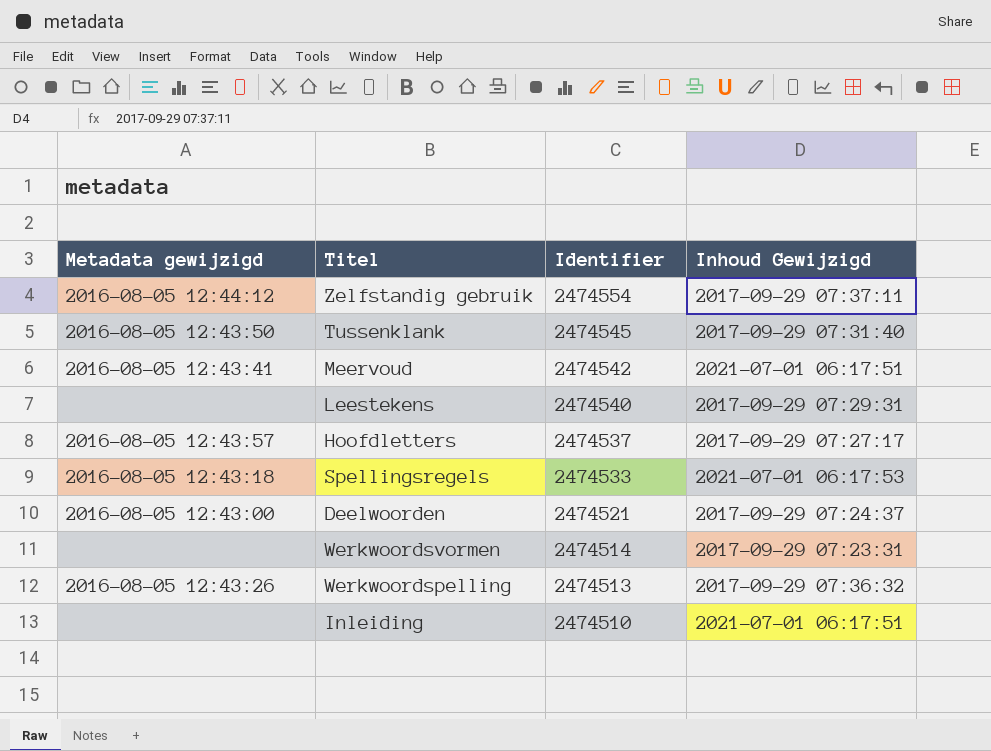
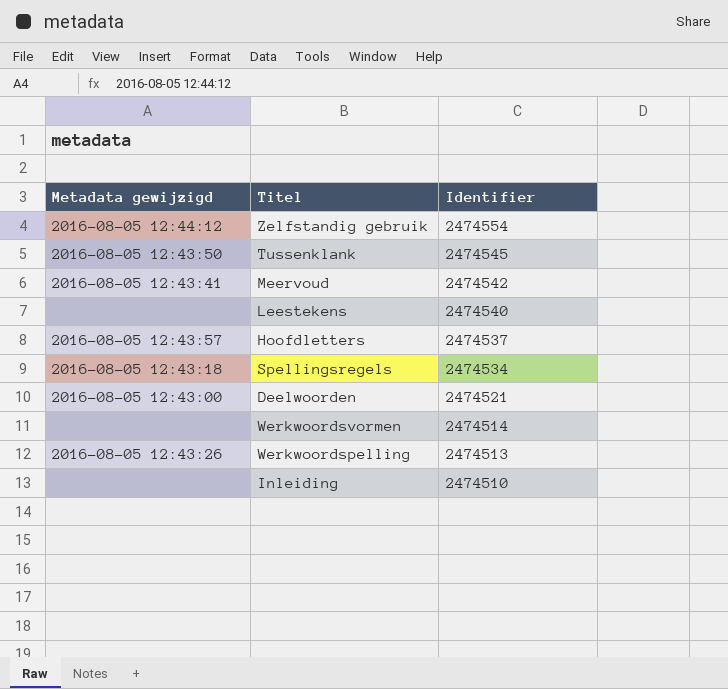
column Inhoud Gewijzigd | position: 4 -> none
Spellingsregels | Identifier: 2474533 -> 2474534

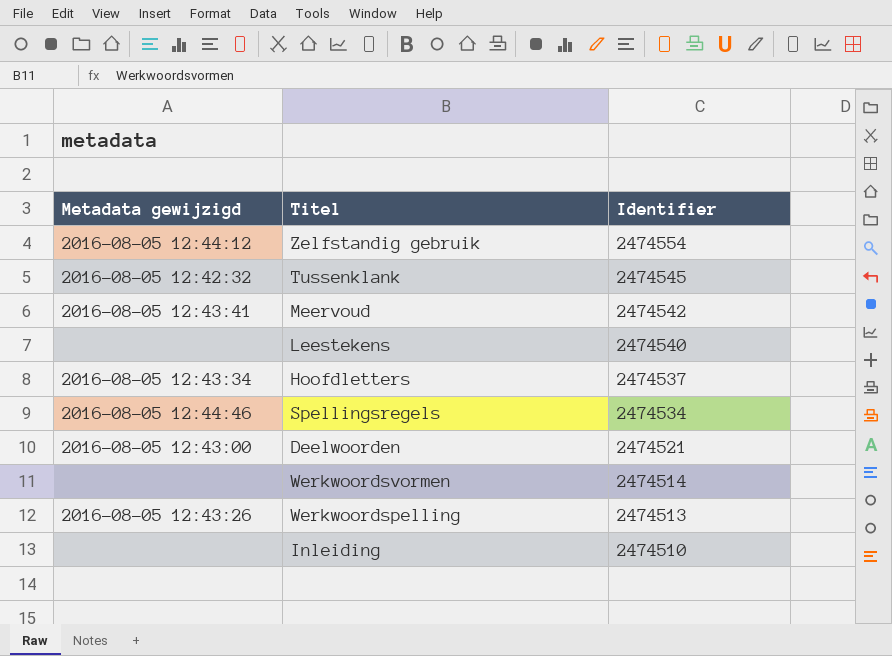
Tussenklank | Metadata gewijzigd: 2016-08-05 12:43:50 -> 2016-08-05 12:42:32
Hoofdletters | Metadata gewijzigd: 2016-08-05 12:43:57 -> 2016-08-05 12:43:34
Spellingsregels | Metadata gewijzigd: 2016-08-05 12:43:18 -> 2016-08-05 12:44:46

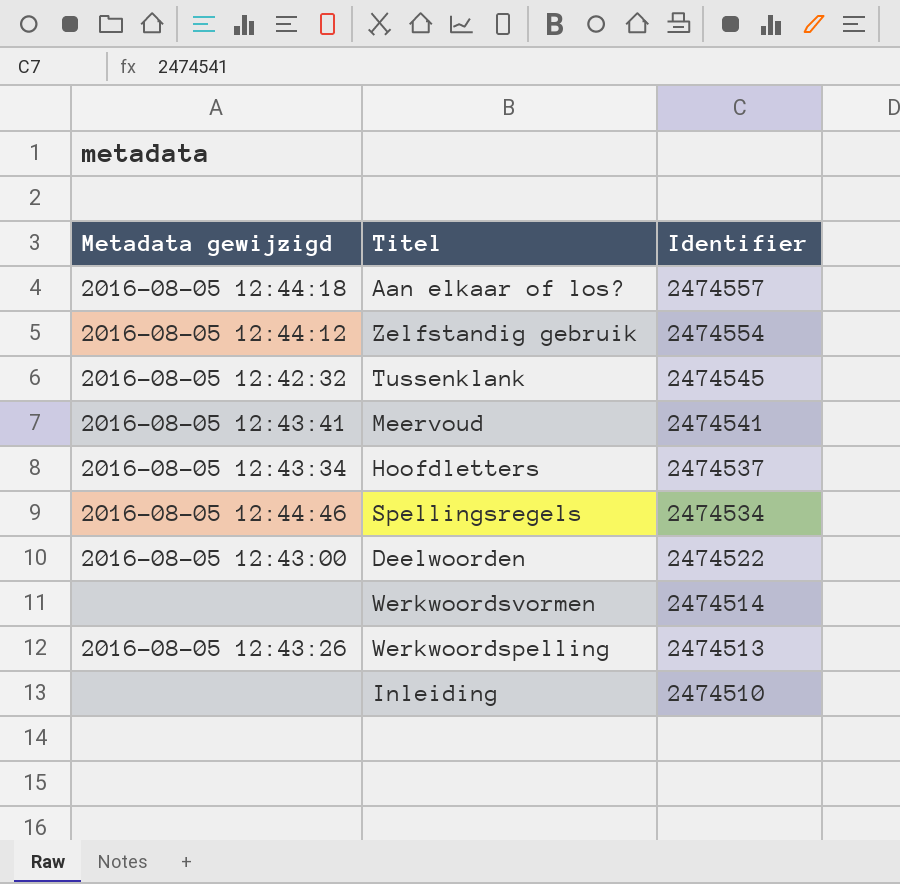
row Leestekens: none | 2474540 -> none
row Aan elkaar of los?: none -> 2016-08-05 12:44:18 | 2474557
Meervoud | Identifier: 2474542 -> 2474541
Deelwoorden | Identifier: 2474521 -> 2474522

